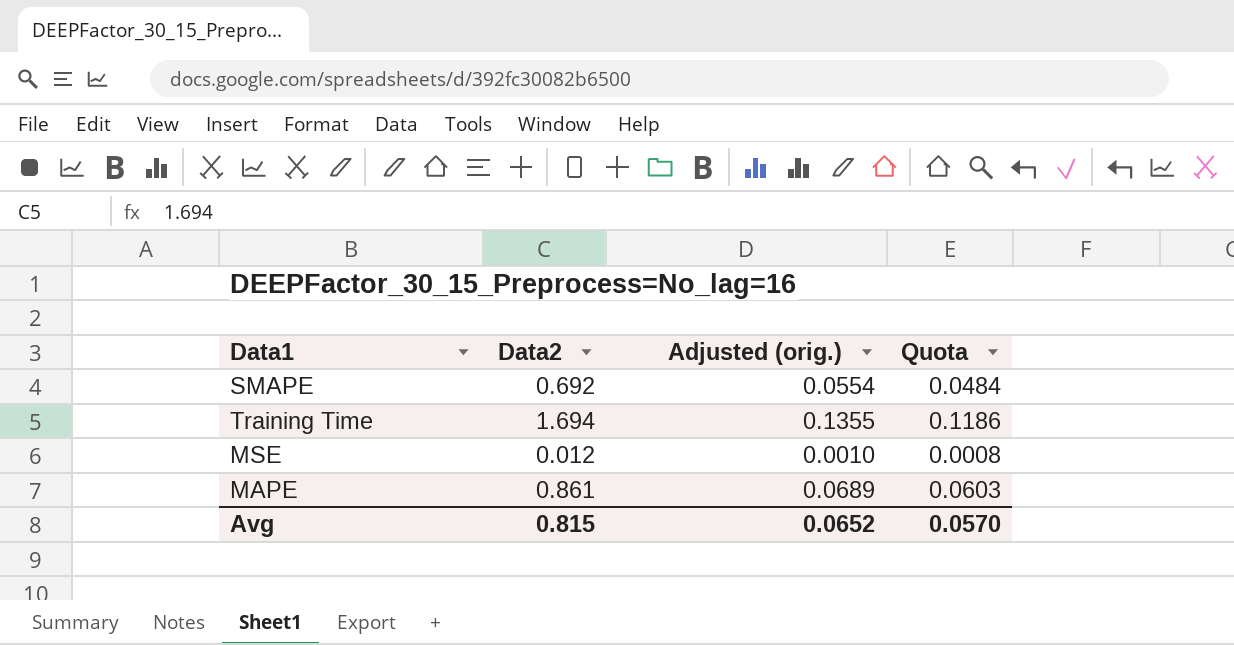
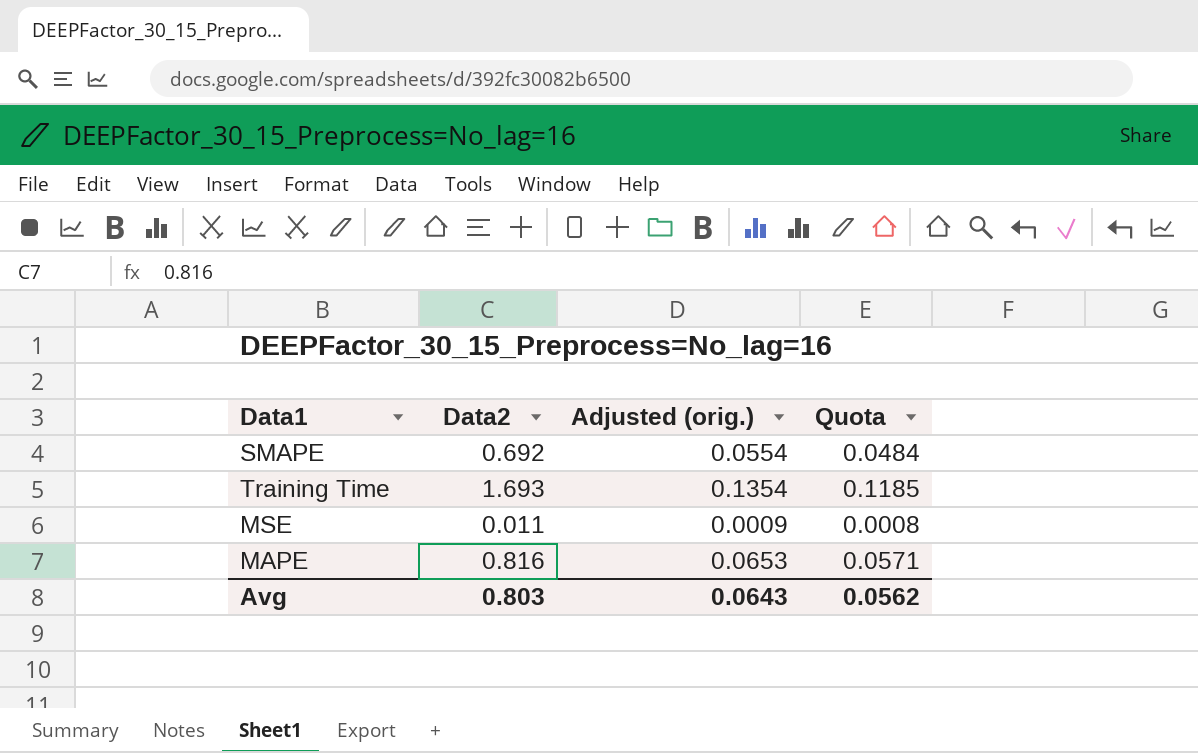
Training Time | Data2: 1.694 -> 1.693
Training Time | Adjusted (orig.): 0.1355 -> 0.1354
Training Time | Quota: 0.1186 -> 0.1185
MSE | Data2: 0.012 -> 0.011
MSE | Adjusted (orig.): 0.0010 -> 0.0009
MAPE | Data2: 0.861 -> 0.816
MAPE | Adjusted (orig.): 0.0689 -> 0.0653
MAPE | Quota: 0.0603 -> 0.0571
Avg | Data2: 0.815 -> 0.803
Avg | Adjusted (orig.): 0.0652 -> 0.0643
Avg | Quota: 0.0570 -> 0.0562

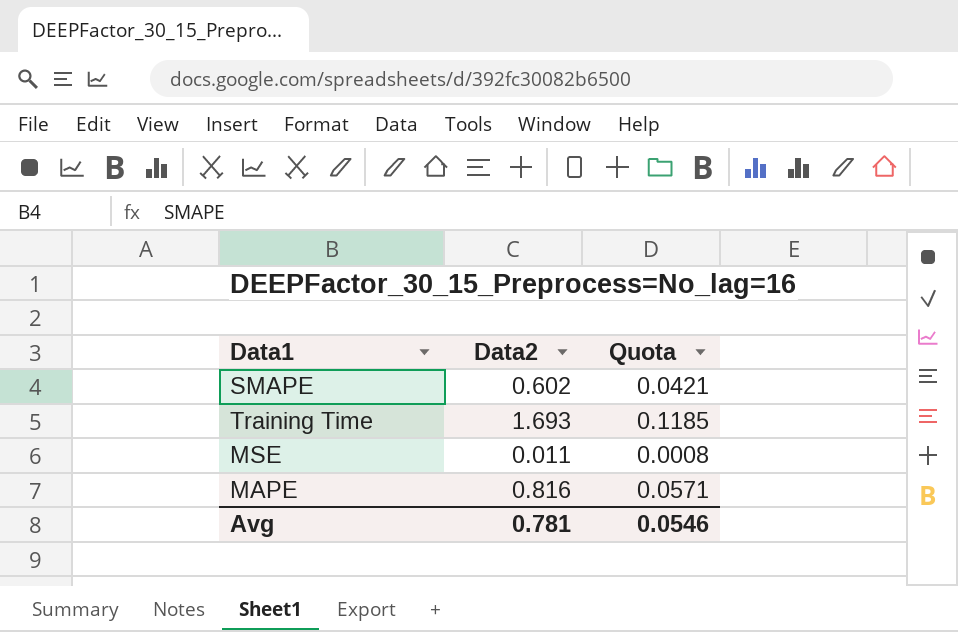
column Adjusted (orig.) | formula: [Data2] * 0.08 -> none
SMAPE | Data2: 0.692 -> 0.602
SMAPE | Quota: 0.0484 -> 0.0421
Avg | Data2: 0.803 -> 0.781
Avg | Quota: 0.0562 -> 0.0546

